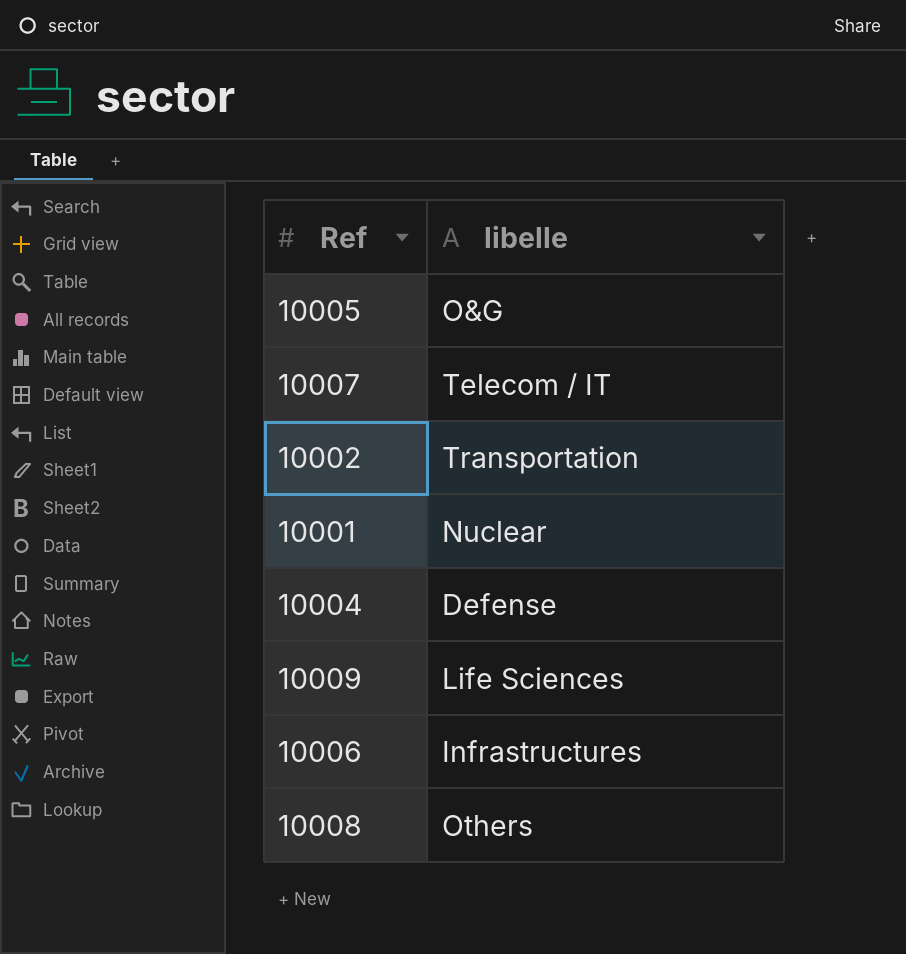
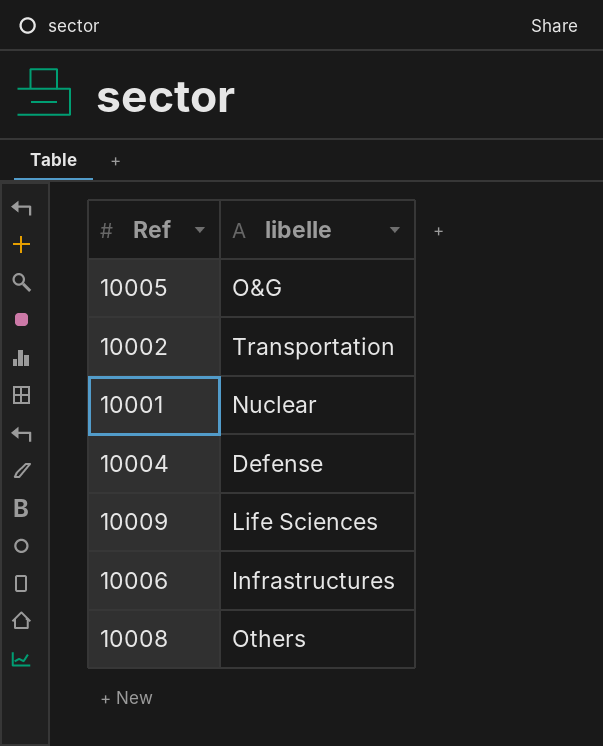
row 10007: Telecom / IT -> none

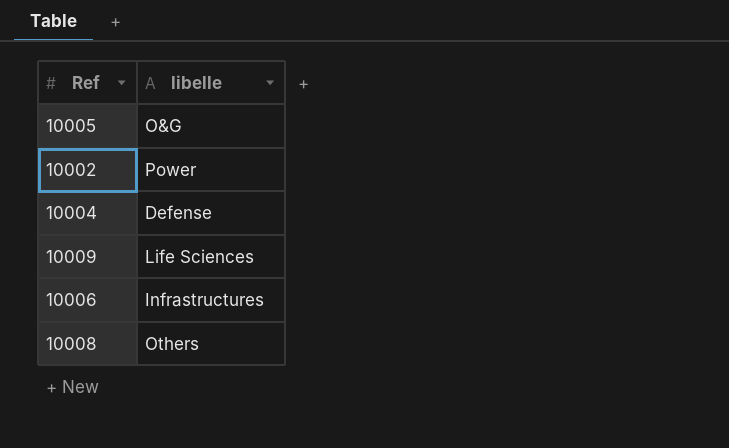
row 10001: Nuclear -> none
10002 | libelle: Transportation -> Power

